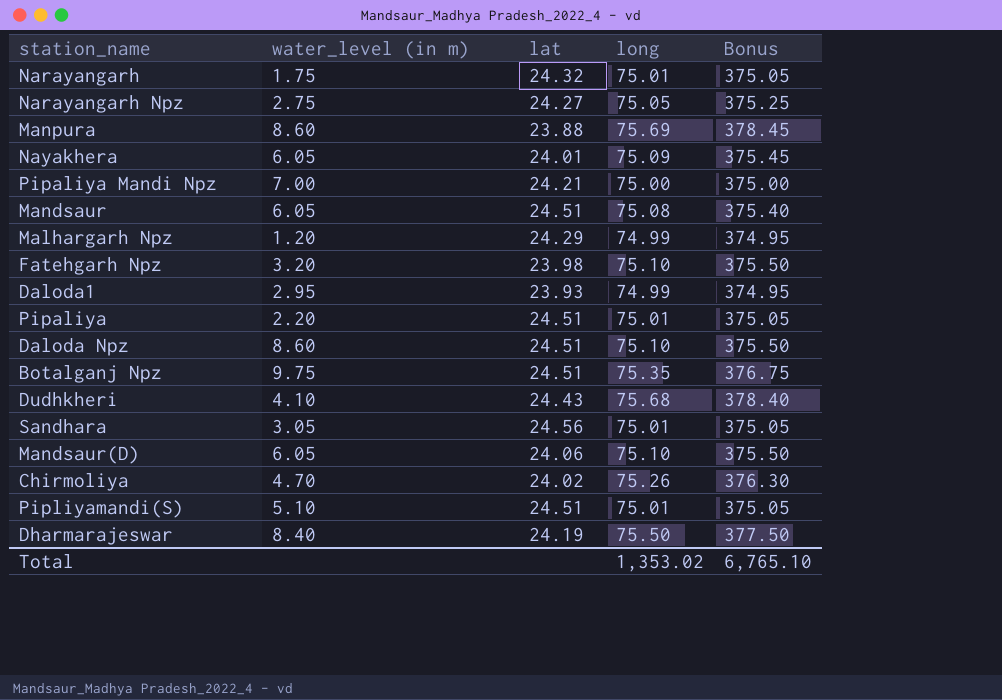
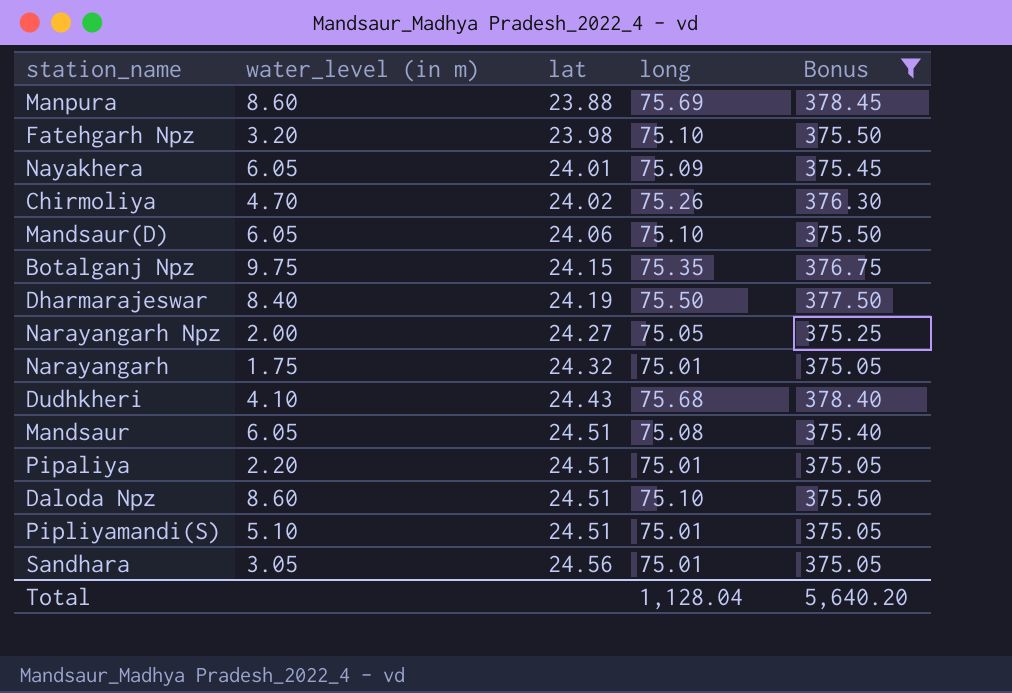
filter: none -> Bonus >= 375.05
row order: none -> lat ascending
Botalganj Npz | lat: 24.51 -> 24.15
Narayangarh Npz | water_level (in m): 2.75 -> 2.00
Total | long: 1,353.02 -> 1,128.04
Total | Bonus: 6,765.10 -> 5,640.20

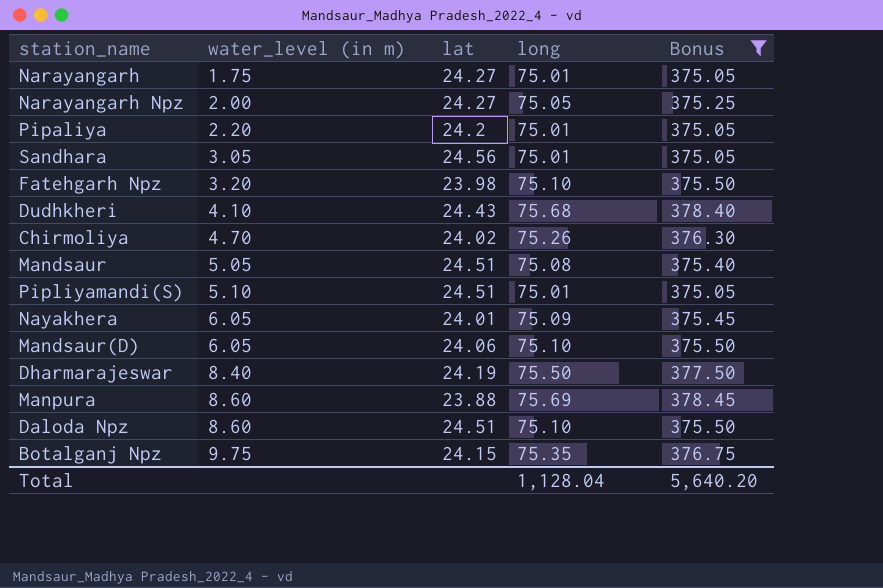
row order: lat ascending -> water_level (in m) ascending
Narayangarh | lat: 24.32 -> 24.27
Pipaliya | lat: 24.51 -> 24.2
Mandsaur | water_level (in m): 6.05 -> 5.05

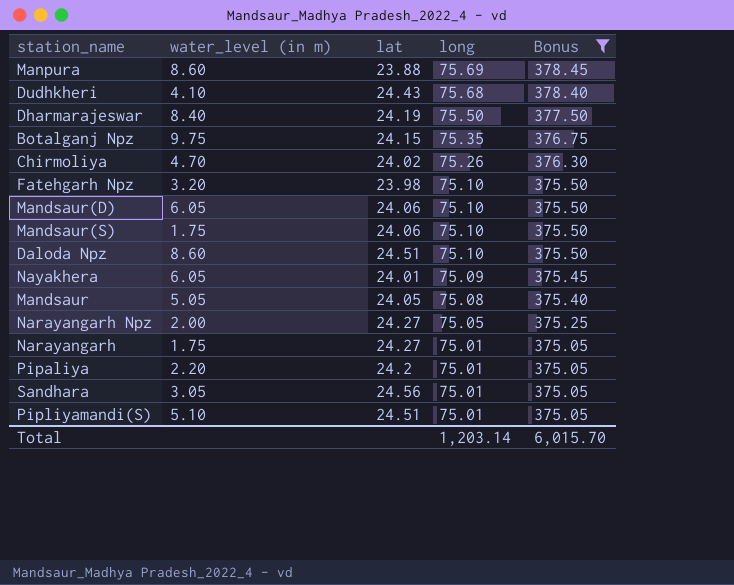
row order: water_level (in m) ascending -> long descending
row Mandsaur(S): none -> 1.75 | 24.06 | 75.10 | 375.50
Mandsaur | lat: 24.51 -> 24.05
Total | long: 1,128.04 -> 1,203.14
Total | Bonus: 5,640.20 -> 6,015.70

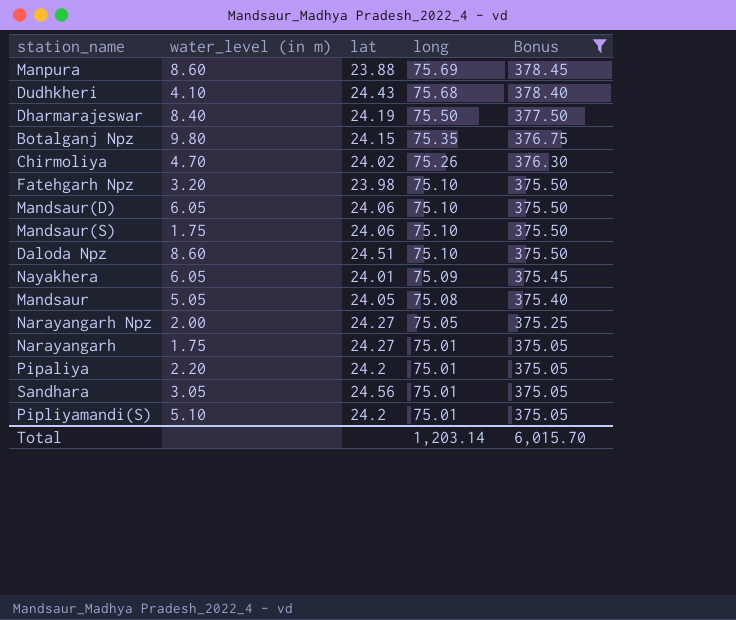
Botalganj Npz | water_level (in m): 9.75 -> 9.80
Pipliyamandi(S) | lat: 24.51 -> 24.2

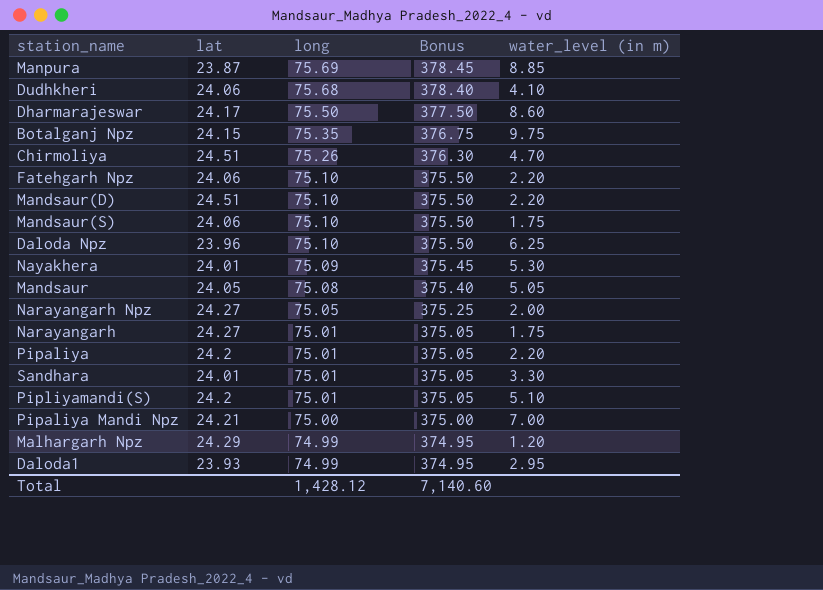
filter: Bonus >= 375.05 -> none
column water_level (in m) | position: 2 -> 5
Manpura | lat: 23.88 -> 23.87
Manpura | water_level (in m): 8.60 -> 8.85
Dudhkheri | lat: 24.43 -> 24.06
Dharmarajeswar | lat: 24.19 -> 24.17
Dharmarajeswar | water_level (in m): 8.40 -> 8.60
Botalganj Npz | water_level (in m): 9.80 -> 9.75
Chirmoliya | lat: 24.02 -> 24.51
Fatehgarh Npz | lat: 23.98 -> 24.06
Fatehgarh Npz | water_level (in m): 3.20 -> 2.20
Mandsaur(D) | lat: 24.06 -> 24.51
Mandsaur(D) | water_level (in m): 6.05 -> 2.20
Daloda Npz | lat: 24.51 -> 23.96
Daloda Npz | water_level (in m): 8.60 -> 6.25
Nayakhera | water_level (in m): 6.05 -> 5.30
Sandhara | lat: 24.56 -> 24.01
Sandhara | water_level (in m): 3.05 -> 3.30
Total | long: 1,203.14 -> 1,428.12
Total | Bonus: 6,015.70 -> 7,140.60

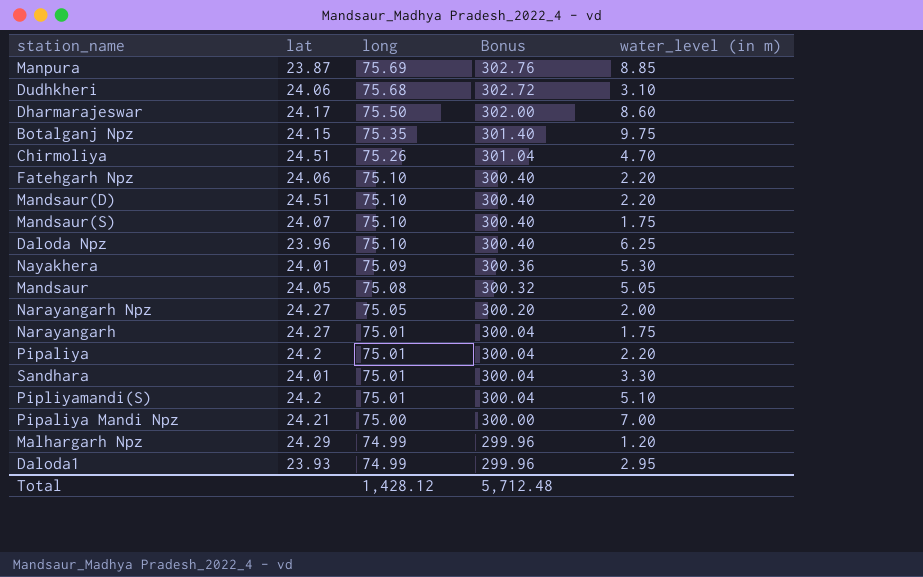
column Bonus | formula: [long] * 5 -> [long] * 4
Dudhkheri | water_level (in m): 4.10 -> 3.10
Mandsaur(S) | lat: 24.06 -> 24.07
Total | Bonus: 7,140.60 -> 5,712.48

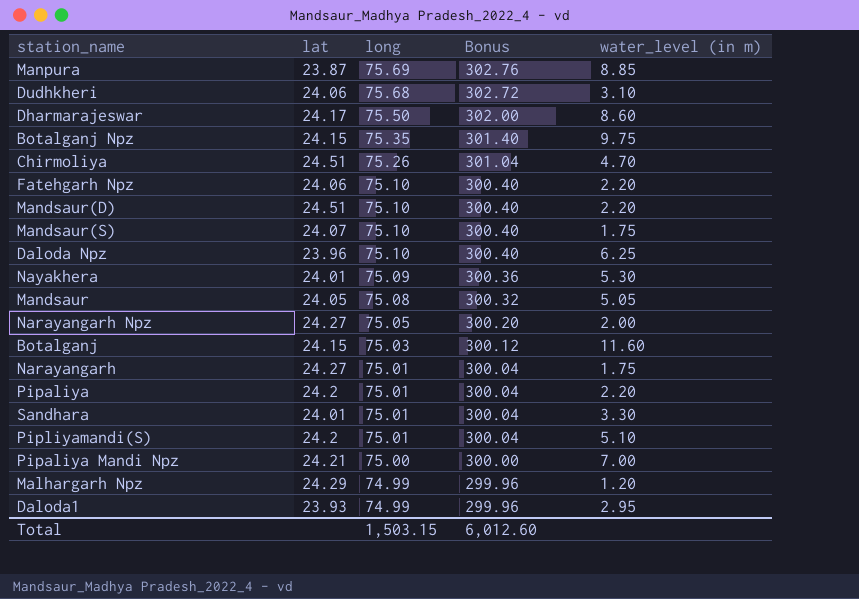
row Botalganj: none -> 24.15 | 75.03 | 300.12 | 11.60
Total | long: 1,428.12 -> 1,503.15
Total | Bonus: 5,712.48 -> 6,012.60

